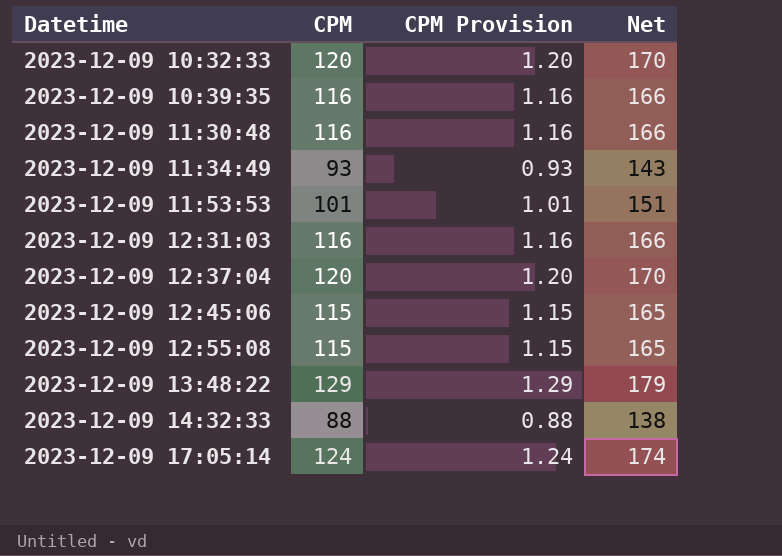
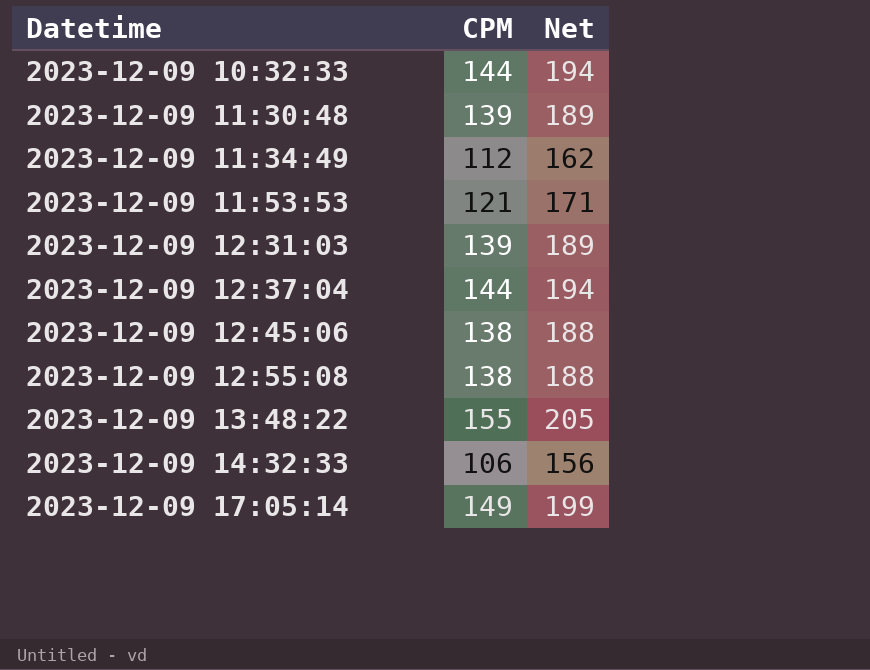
column CPM Provision | formula: [CPM] * 0.01 -> none
row 2023-12-09 10:39:35: 116 | 1.16 | 166 -> none
2023-12-09 10:32:33 | CPM: 120 -> 144
2023-12-09 10:32:33 | Net: 170 -> 194
2023-12-09 11:30:48 | CPM: 116 -> 139
2023-12-09 11:30:48 | Net: 166 -> 189
2023-12-09 11:34:49 | CPM: 93 -> 112
2023-12-09 11:34:49 | Net: 143 -> 162
2023-12-09 11:53:53 | CPM: 101 -> 121
2023-12-09 11:53:53 | Net: 151 -> 171
2023-12-09 12:31:03 | CPM: 116 -> 139
2023-12-09 12:31:03 | Net: 166 -> 189
2023-12-09 12:37:04 | CPM: 120 -> 144
2023-12-09 12:37:04 | Net: 170 -> 194
2023-12-09 12:45:06 | CPM: 115 -> 138
2023-12-09 12:45:06 | Net: 165 -> 188
2023-12-09 12:55:08 | CPM: 115 -> 138
2023-12-09 12:55:08 | Net: 165 -> 188
2023-12-09 13:48:22 | CPM: 129 -> 155
2023-12-09 13:48:22 | Net: 179 -> 205
2023-12-09 14:32:33 | CPM: 88 -> 106
2023-12-09 14:32:33 | Net: 138 -> 156
2023-12-09 17:05:14 | CPM: 124 -> 149
2023-12-09 17:05:14 | Net: 174 -> 199

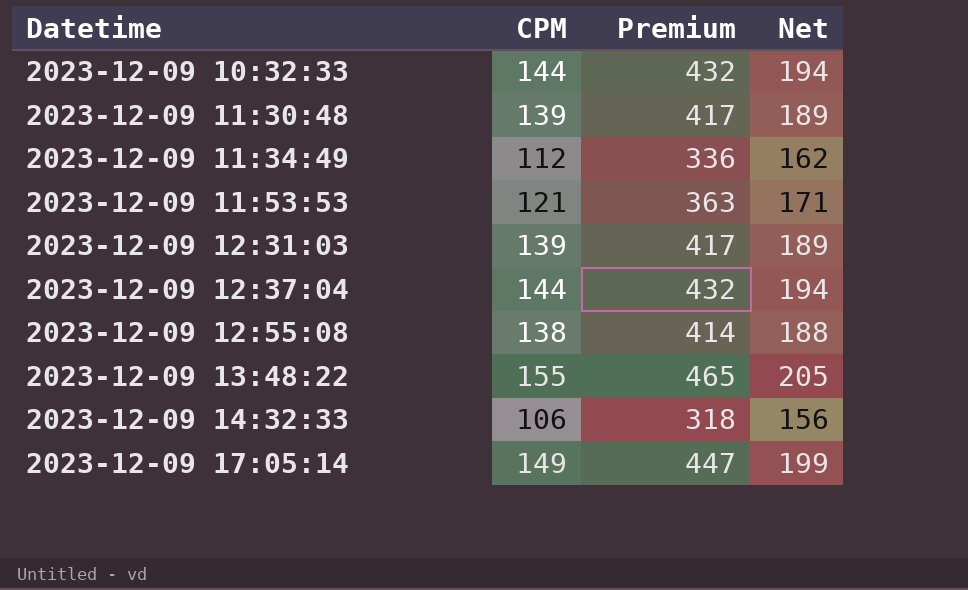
column Premium | formula: none -> [CPM] * 3
row 2023-12-09 12:45:06: 138 | 188 -> none

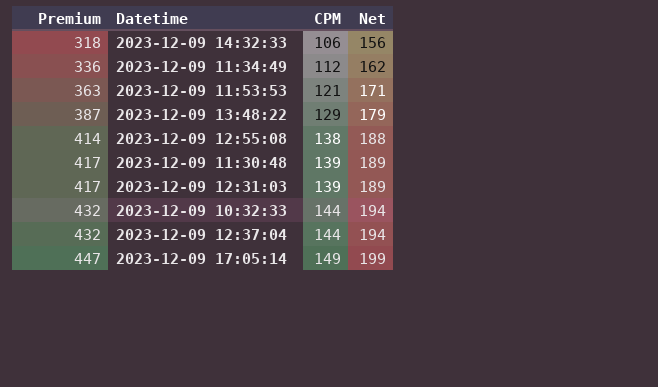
row order: Datetime ascending -> Premium ascending
column Premium | position: 3 -> 1
2023-12-09 13:48:22 | Premium: 465 -> 387
2023-12-09 13:48:22 | CPM: 155 -> 129
2023-12-09 13:48:22 | Net: 205 -> 179

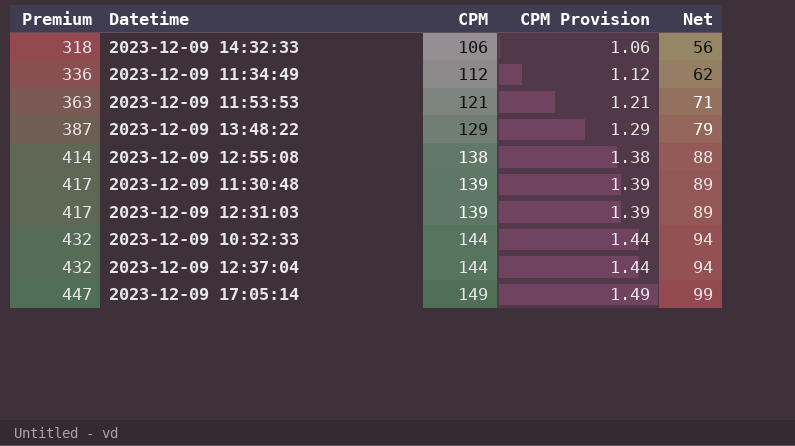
column CPM Provision | formula: none -> [CPM] * 0.01
column Net | formula: [CPM] + 50 -> [CPM] - 50

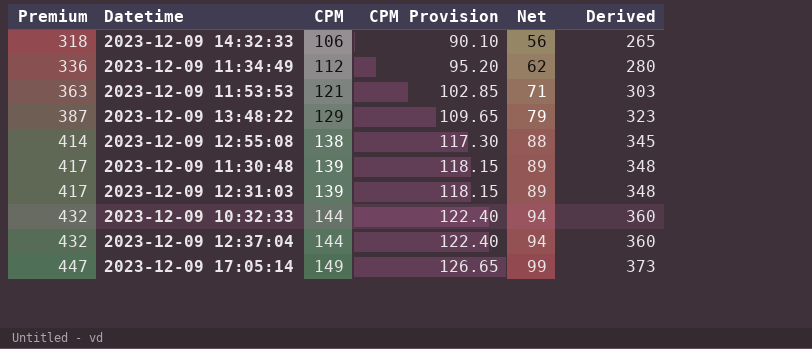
column CPM Provision | formula: [CPM] * 0.01 -> [CPM] * 0.85
column Derived | formula: none -> [CPM] * 2.5

